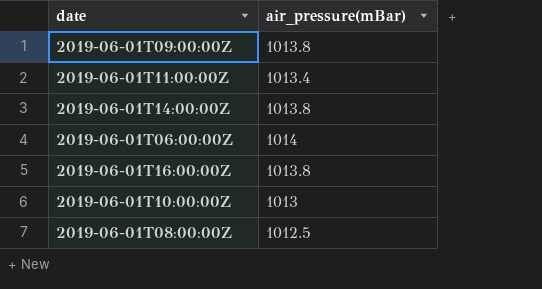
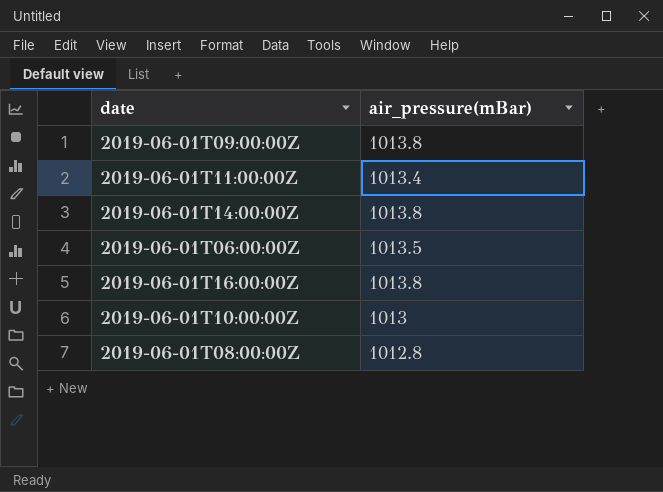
2019-06-01T06:00:00Z | air_pressure(mBar): 1014 -> 1013.5
2019-06-01T08:00:00Z | air_pressure(mBar): 1012.5 -> 1012.8

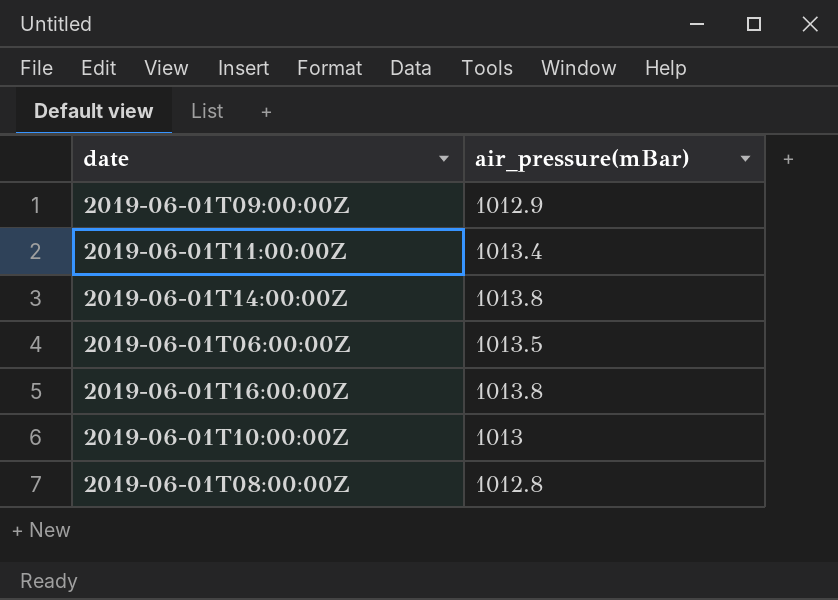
2019-06-01T09:00:00Z | air_pressure(mBar): 1013.8 -> 1012.9

